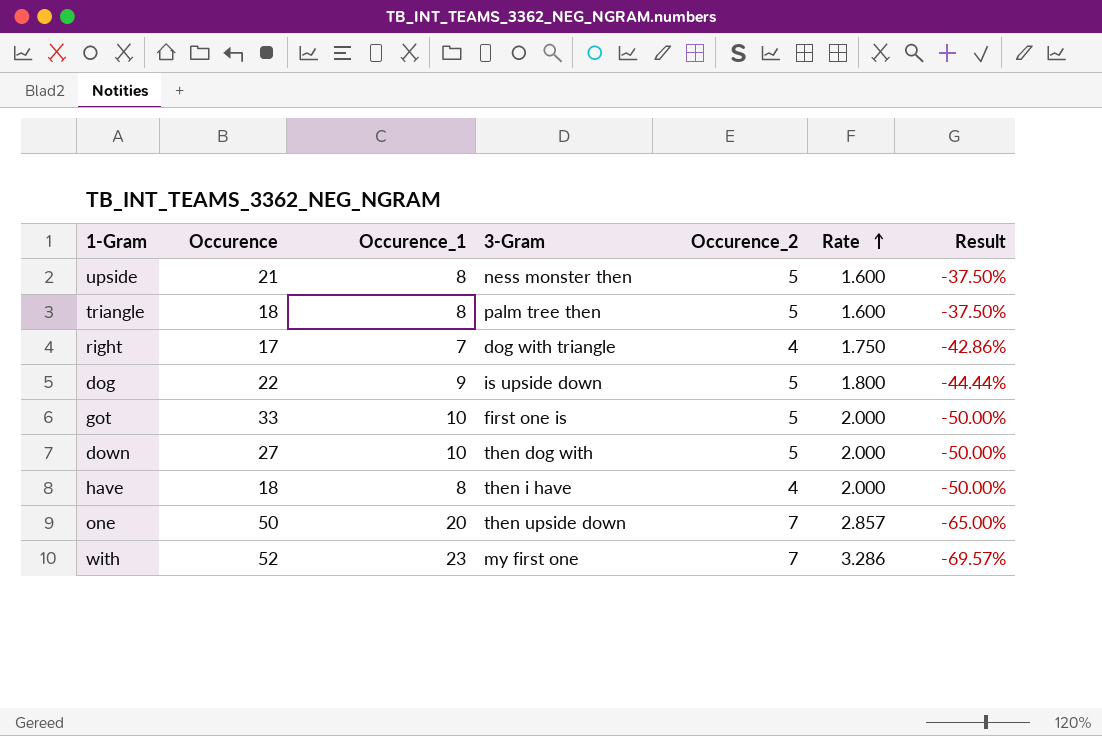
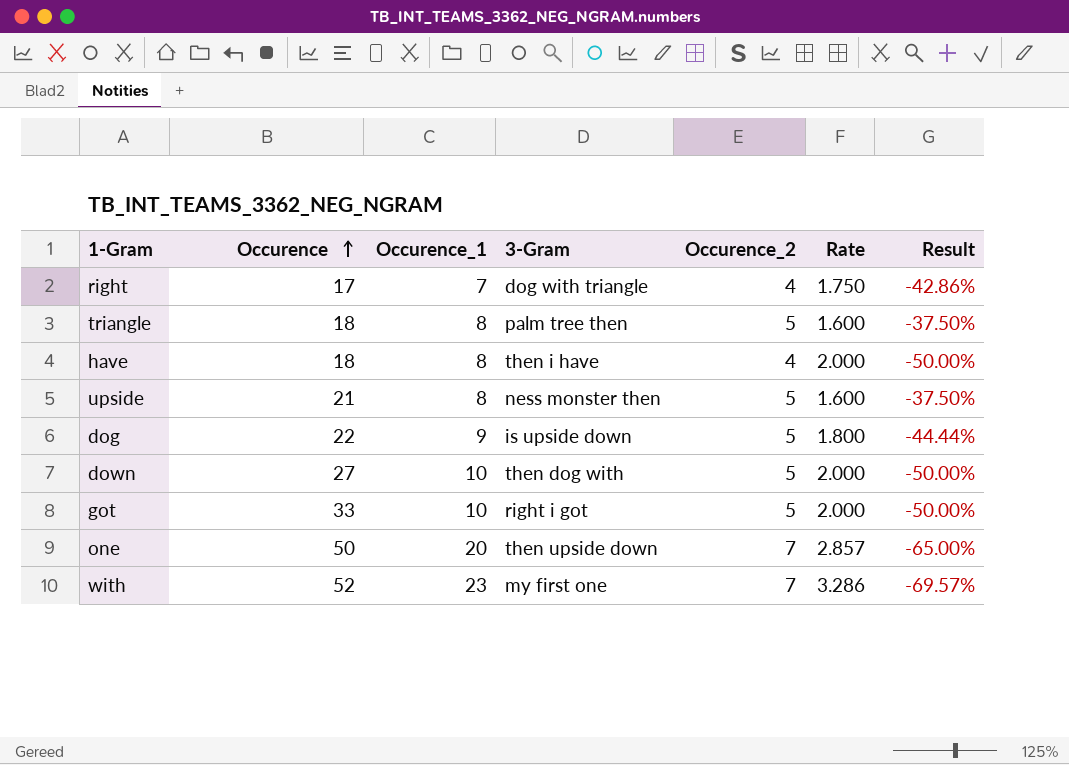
row order: Rate ascending -> Occurence ascending
got | 3-Gram: first one is -> right i got

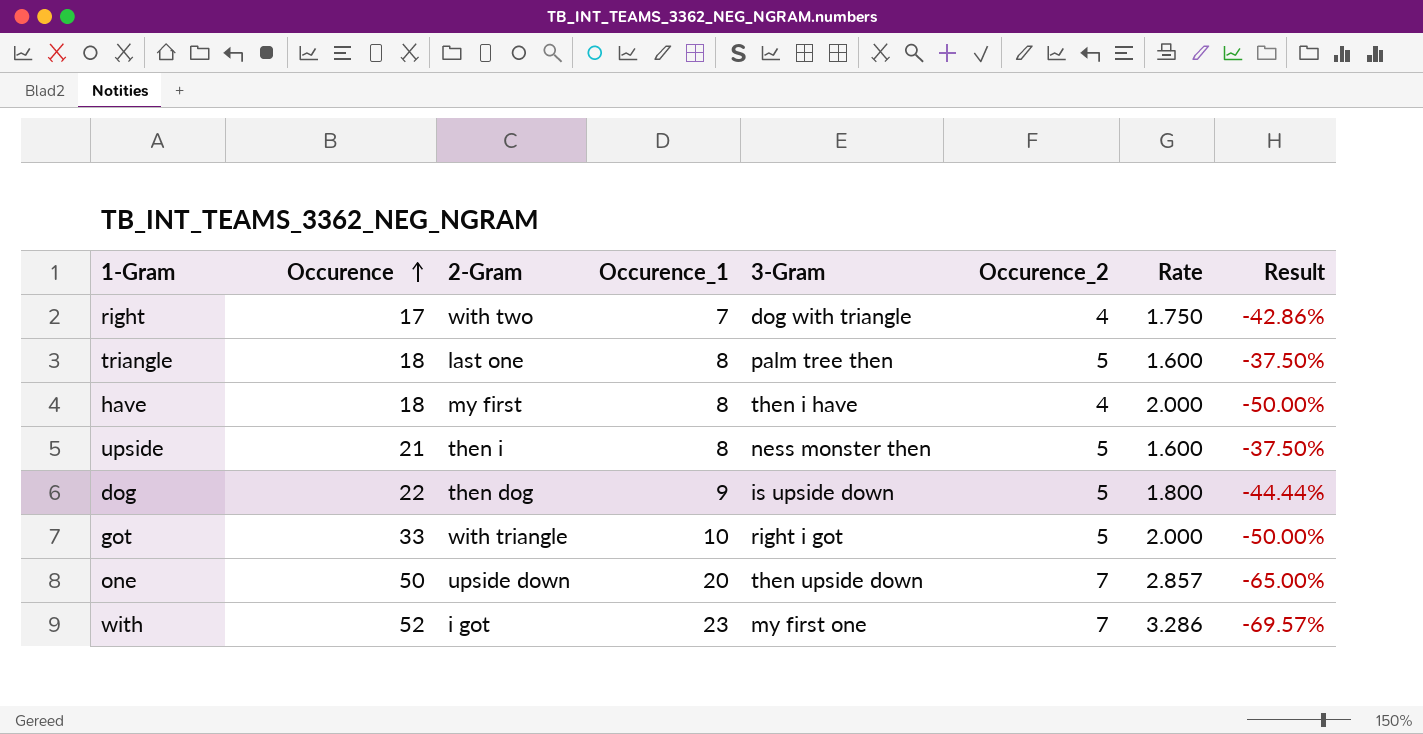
column 2-Gram | position: none -> 3
row down: 27 | 10 | then dog with | 5 | 2.000 | -50.00% -> none

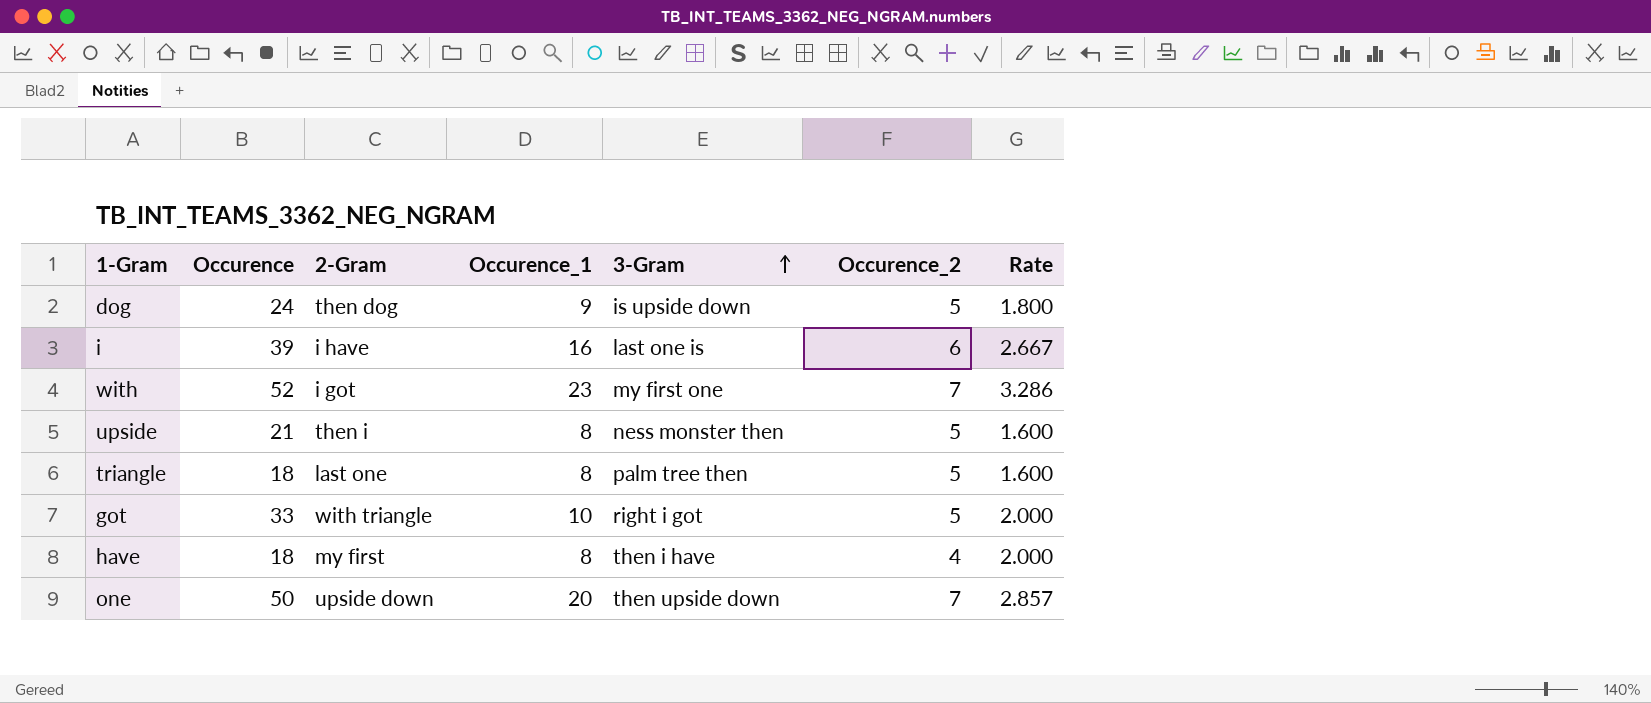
row order: Occurence ascending -> 3-Gram ascending
column Result | formula: ([Occurence_2] - [Occurence_1]) / [Occurence_1] -> none
row right: 17 | with two | 7 | dog with triangle | 4 | 1.750 | -42.86% -> none
dog | Occurence: 22 -> 24
row i: none -> 39 | i have | 16 | last one is | 6 | 2.667

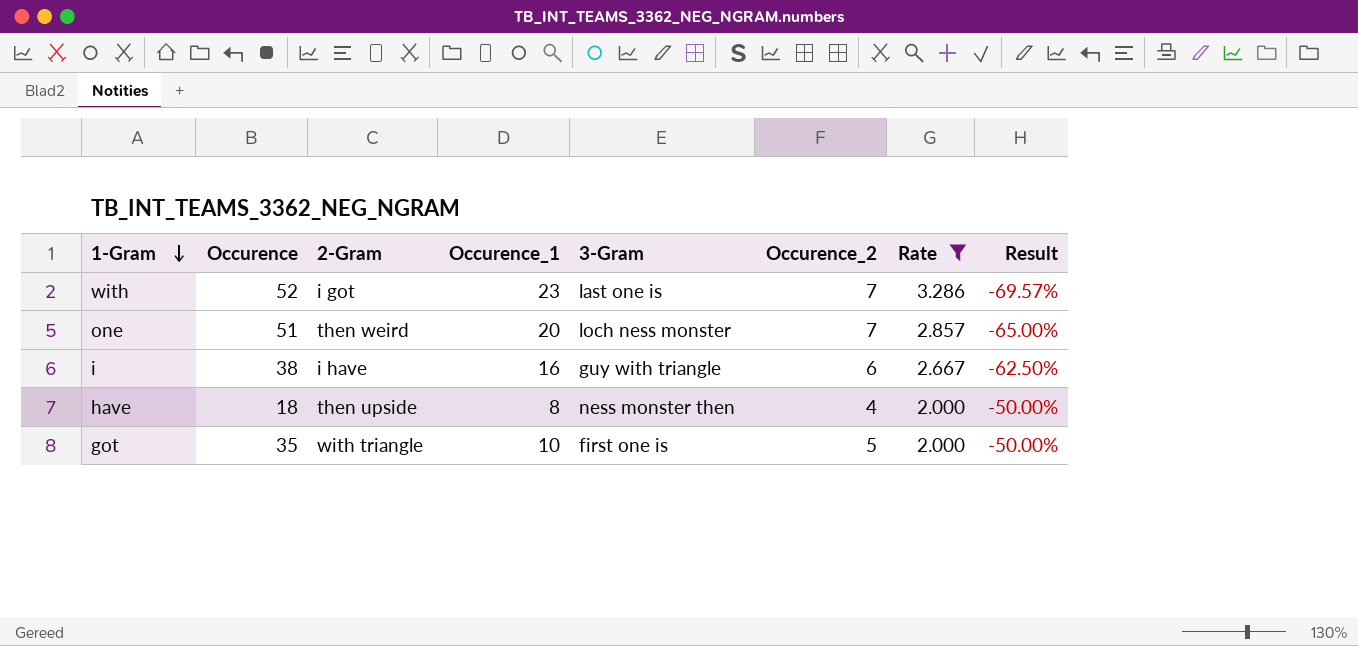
filter: none -> Rate >= 2.000
row order: 3-Gram ascending -> 1-Gram descending
column Result | formula: none -> ([Occurence_2] - [Occurence_1]) / [Occurence_1]
with | 3-Gram: my first one -> last one is
one | Occurence: 50 -> 51
one | 2-Gram: upside down -> then weird
one | 3-Gram: then upside down -> loch ness monster
i | Occurence: 39 -> 38
i | 3-Gram: last one is -> guy with triangle
have | 2-Gram: my first -> then upside
have | 3-Gram: then i have -> ness monster then
got | Occurence: 33 -> 35
got | 3-Gram: right i got -> first one is

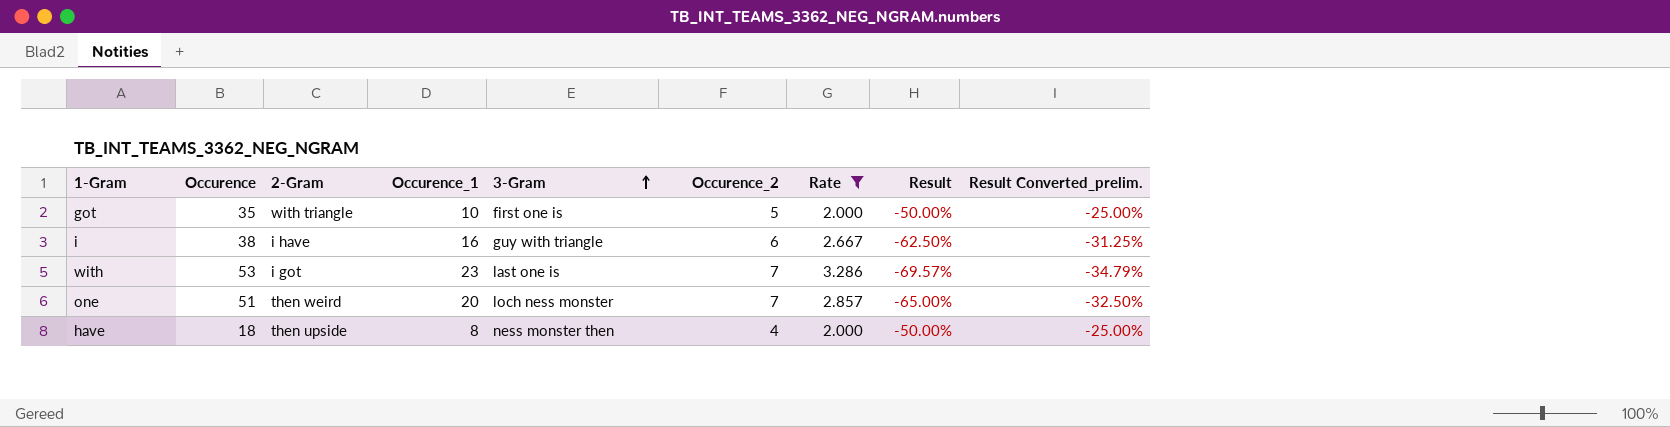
row order: 1-Gram descending -> 3-Gram ascending
column Result Converted_prelim. | formula: none -> [Result] * 0.5
with | Occurence: 52 -> 53

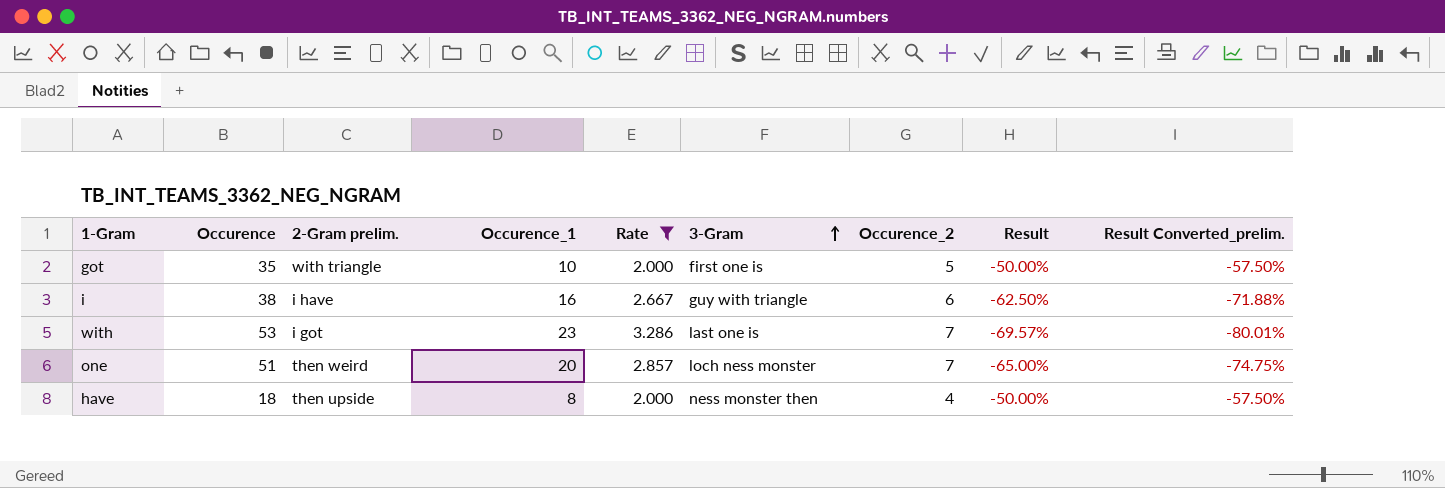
column name: 2-Gram -> 2-Gram prelim.
column Rate | position: 7 -> 5
column Result Converted_prelim. | formula: [Result] * 0.5 -> [Result] * 1.15

